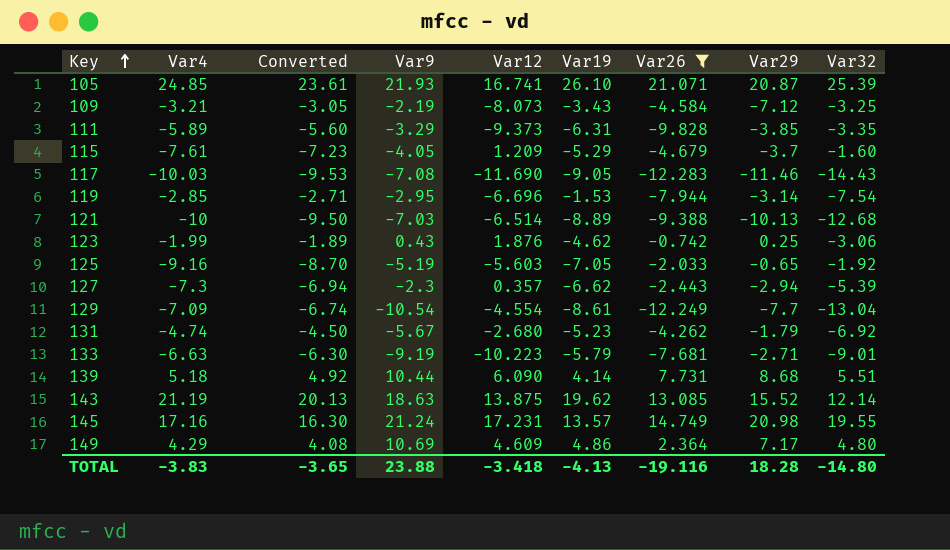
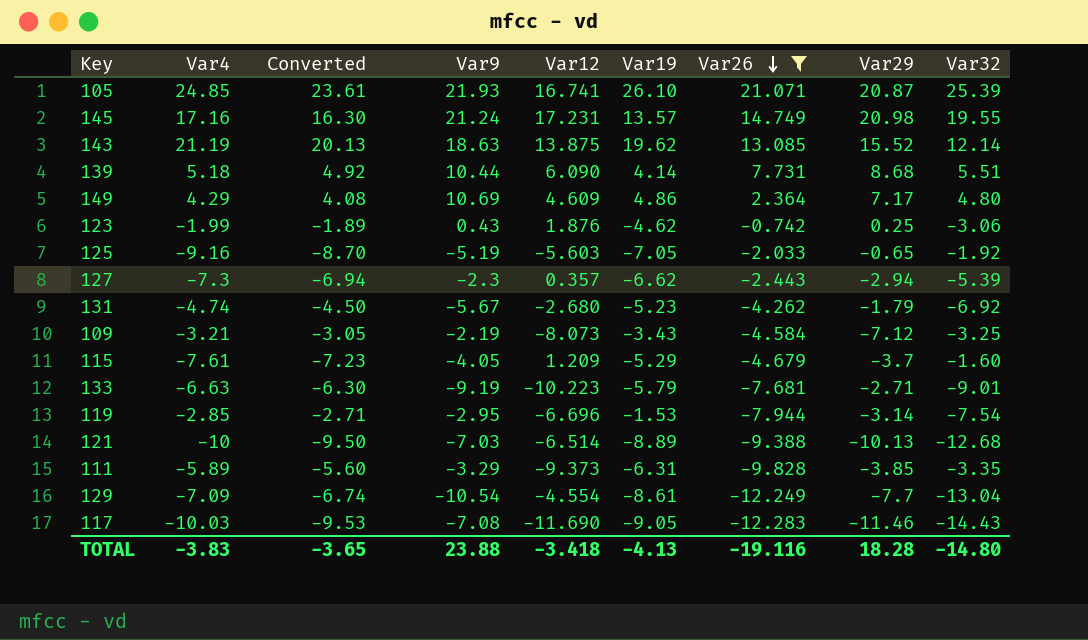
row order: Key ascending -> Var26 descending

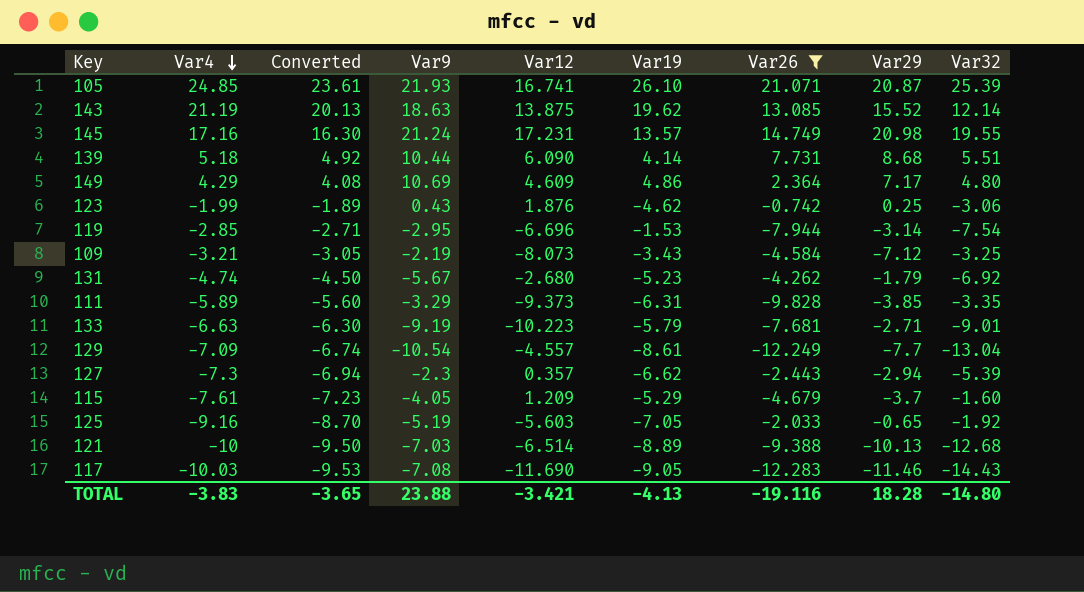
row order: Var26 descending -> Var4 descending
129 | Var12: -4.554 -> -4.557
TOTAL | Var12: -3.418 -> -3.421

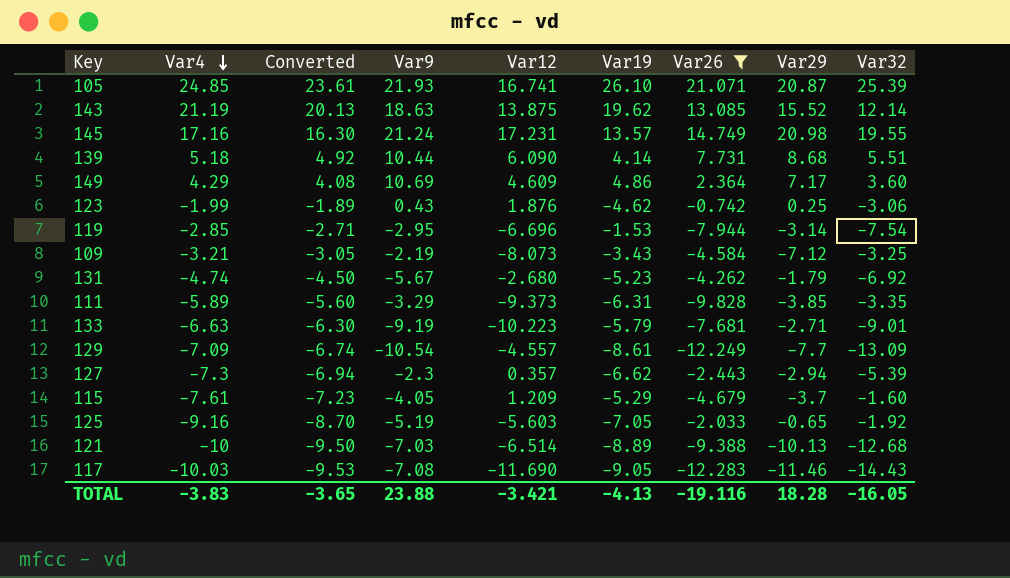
149 | Var32: 4.80 -> 3.60
129 | Var32: -13.04 -> -13.09
TOTAL | Var32: -14.80 -> -16.05

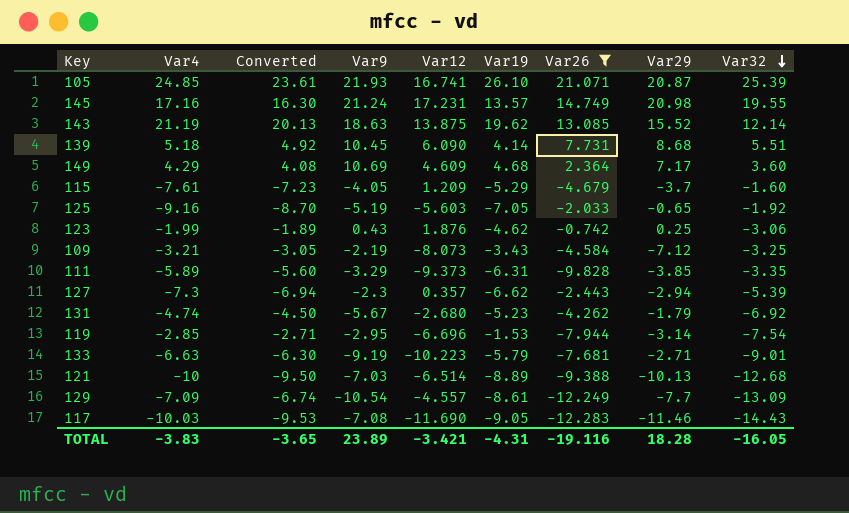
row order: Var4 descending -> Var32 descending
139 | Var9: 10.44 -> 10.45
149 | Var19: 4.86 -> 4.68
TOTAL | Var9: 23.88 -> 23.89
TOTAL | Var19: -4.13 -> -4.31

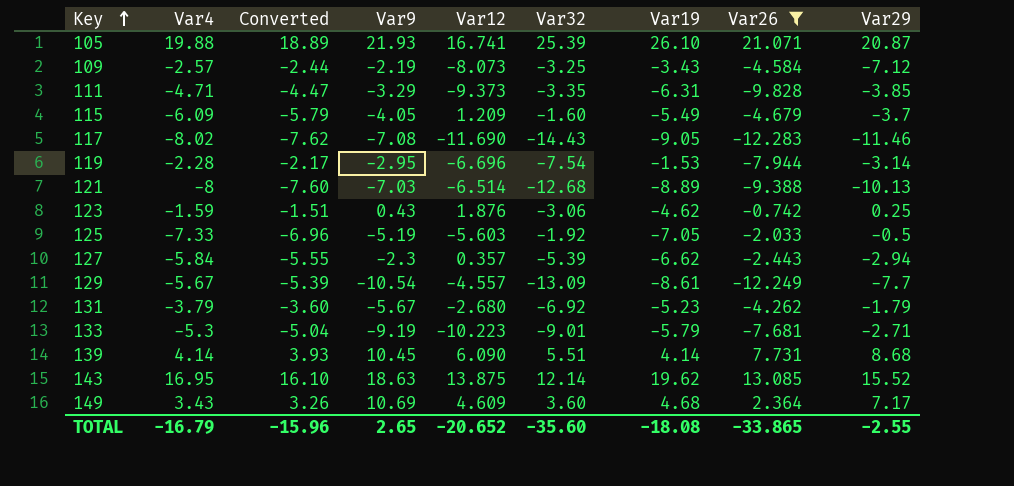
row order: Var32 descending -> Key ascending
column Var32 | position: 9 -> 6
row 145: 17.16 | 16.30 | 21.24 | 17.231 | 13.57 | 14.749 | 20.98 | 19.55 -> none
105 | Var4: 24.85 -> 19.88
105 | Converted: 23.61 -> 18.89
109 | Var4: -3.21 -> -2.57
109 | Converted: -3.05 -> -2.44
111 | Var4: -5.89 -> -4.71
111 | Converted: -5.60 -> -4.47
115 | Var4: -7.61 -> -6.09
115 | Converted: -7.23 -> -5.79
115 | Var19: -5.29 -> -5.49
117 | Var4: -10.03 -> -8.02
117 | Converted: -9.53 -> -7.62
119 | Var4: -2.85 -> -2.28
119 | Converted: -2.71 -> -2.17
121 | Var4: -10 -> -8
121 | Converted: -9.50 -> -7.60
123 | Var4: -1.99 -> -1.59
123 | Converted: -1.89 -> -1.51
125 | Var4: -9.16 -> -7.33
125 | Converted: -8.70 -> -6.96
125 | Var29: -0.65 -> -0.5
127 | Var4: -7.3 -> -5.84
127 | Converted: -6.94 -> -5.55
129 | Var4: -7.09 -> -5.67
129 | Converted: -6.74 -> -5.39
131 | Var4: -4.74 -> -3.79
131 | Converted: -4.50 -> -3.60
133 | Var4: -6.63 -> -5.3
133 | Converted: -6.30 -> -5.04
139 | Var4: 5.18 -> 4.14
139 | Converted: 4.92 -> 3.93
143 | Var4: 21.19 -> 16.95
143 | Converted: 20.13 -> 16.10
149 | Var4: 4.29 -> 3.43
149 | Converted: 4.08 -> 3.26
TOTAL | Var4: -3.83 -> -16.79
TOTAL | Converted: -3.65 -> -15.96
TOTAL | Var9: 23.89 -> 2.65
TOTAL | Var12: -3.421 -> -20.652
TOTAL | Var32: -16.05 -> -35.60
TOTAL | Var19: -4.31 -> -18.08
TOTAL | Var26: -19.116 -> -33.865
TOTAL | Var29: 18.28 -> -2.55

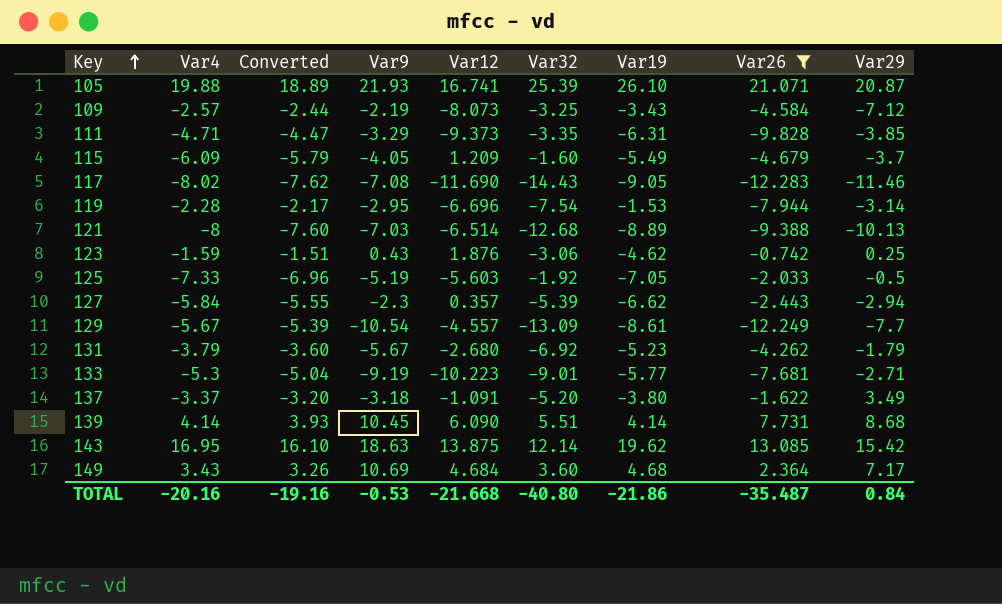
133 | Var19: -5.79 -> -5.77
row 137: none -> -3.37 | -3.20 | -3.18 | -1.091 | -5.20 | -3.80 | -1.622 | 3.49
143 | Var29: 15.52 -> 15.42
149 | Var12: 4.609 -> 4.684
TOTAL | Var4: -16.79 -> -20.16
TOTAL | Converted: -15.96 -> -19.16
TOTAL | Var9: 2.65 -> -0.53
TOTAL | Var12: -20.652 -> -21.668
TOTAL | Var32: -35.60 -> -40.80
TOTAL | Var19: -18.08 -> -21.86
TOTAL | Var26: -33.865 -> -35.487
TOTAL | Var29: -2.55 -> 0.84

